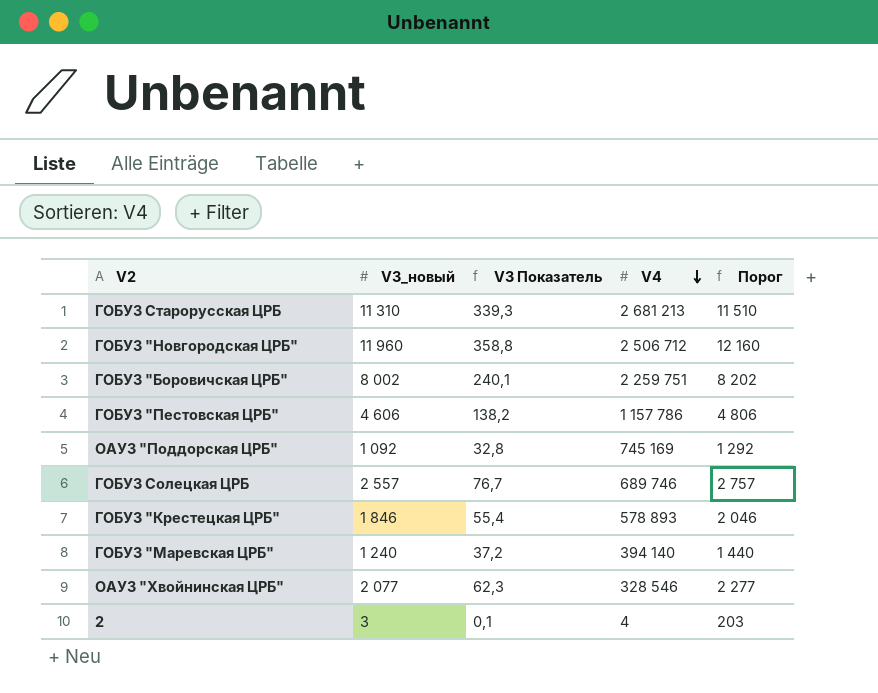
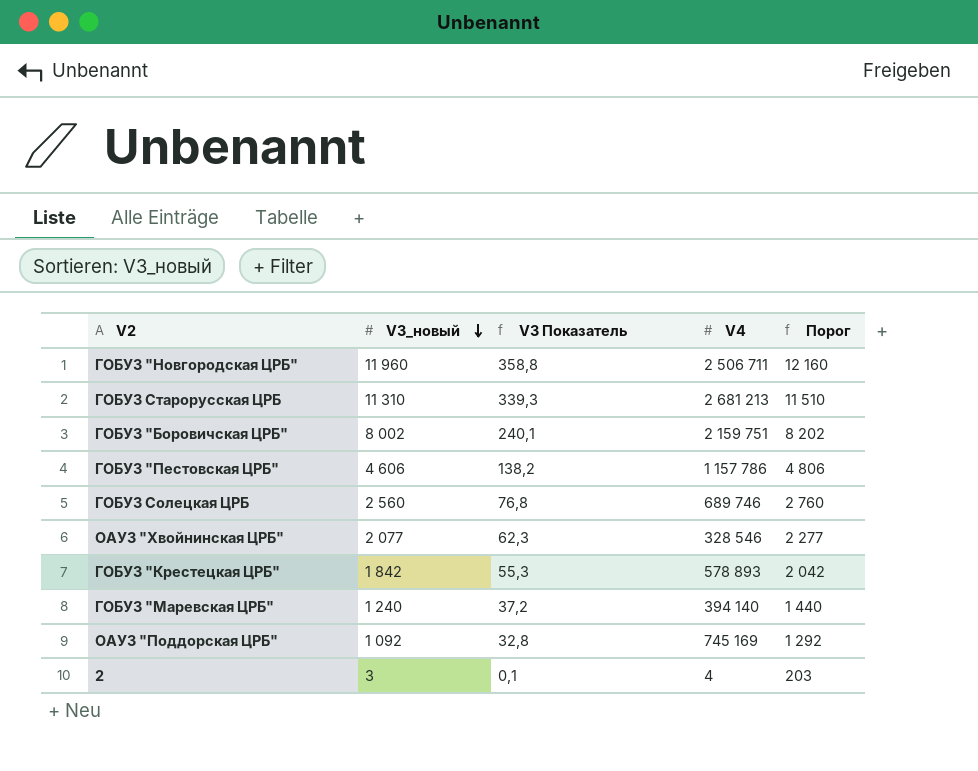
row order: V4 descending -> V3_новый descending
ГОБУЗ "Новгородская ЦРБ" | V4: 2 506 712 -> 2 506 711
ГОБУЗ "Боровичская ЦРБ" | V4: 2 259 751 -> 2 159 751
ГОБУЗ Солецкая ЦРБ | V3_новый: 2 557 -> 2 560
ГОБУЗ Солецкая ЦРБ | V3 Показатель: 76,7 -> 76,8
ГОБУЗ Солецкая ЦРБ | Порог: 2 757 -> 2 760
ГОБУЗ "Крестецкая ЦРБ" | V3_новый: 1 846 -> 1 842
ГОБУЗ "Крестецкая ЦРБ" | V3 Показатель: 55,4 -> 55,3
ГОБУЗ "Крестецкая ЦРБ" | Порог: 2 046 -> 2 042

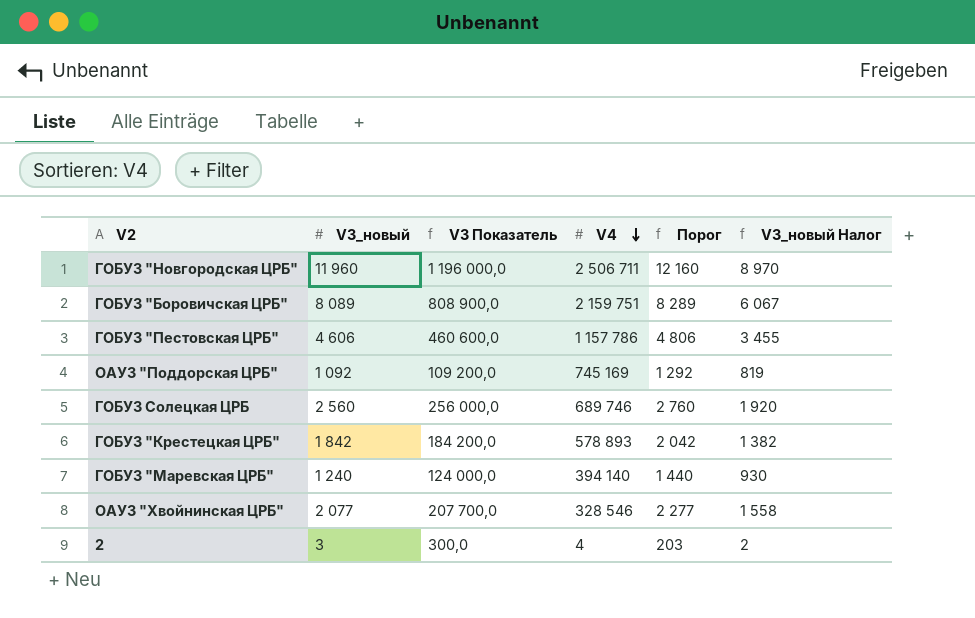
row order: V3_новый descending -> V4 descending
column V3 Показатель | formula: [V3_новый] * 0,03 -> [V3_новый] * 100
column V3_новый Налог | formula: none -> [V3_новый] * 0,75
row ГОБУЗ Старорусская ЦРБ: 11 310 | 339,3 | 2 681 213 | 11 510 -> none
ГОБУЗ "Боровичская ЦРБ" | V3_новый: 8 002 -> 8 089
ГОБУЗ "Боровичская ЦРБ" | Порог: 8 202 -> 8 289

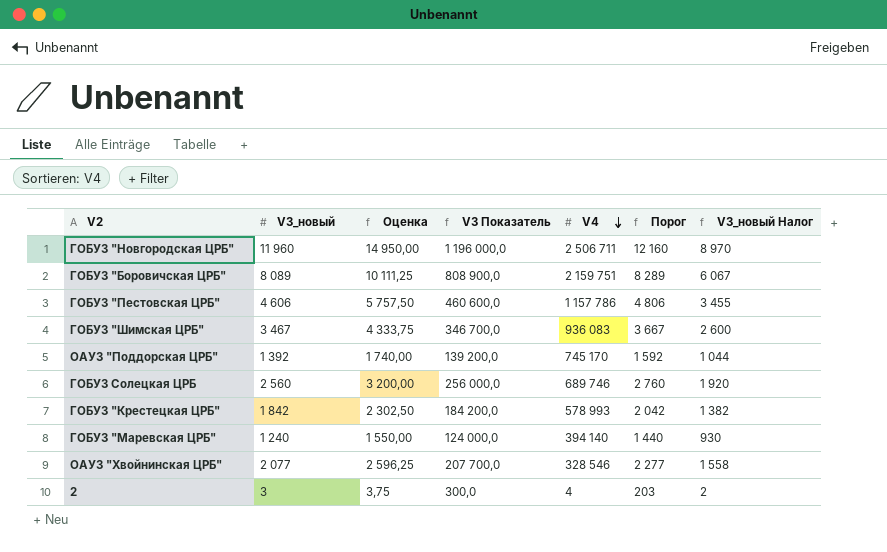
column Оценка | formula: none -> [V3_новый] * 1,25
row ГОБУЗ "Шимская ЦРБ": none -> 3 467 | 4 333,75 | 346 700,0 | 936 083 | 3 667 | 2 600
ОАУЗ "Поддорская ЦРБ" | V3_новый: 1 092 -> 1 392
ОАУЗ "Поддорская ЦРБ" | V3 Показатель: 109 200,0 -> 139 200,0
ОАУЗ "Поддорская ЦРБ" | V4: 745 169 -> 745 170
ОАУЗ "Поддорская ЦРБ" | Порог: 1 292 -> 1 592
ОАУЗ "Поддорская ЦРБ" | V3_новый Налог: 819 -> 1 044
ГОБУЗ "Крестецкая ЦРБ" | V4: 578 893 -> 578 993

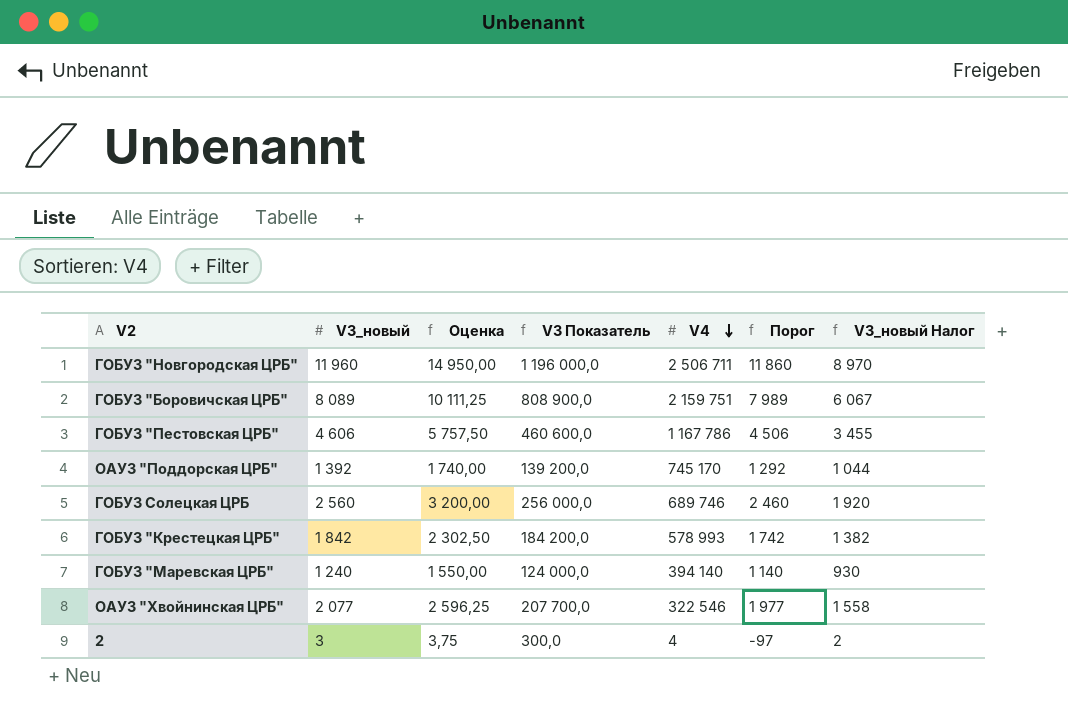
column Порог | formula: [V3_новый] + 200 -> [V3_новый] - 100
row ГОБУЗ "Шимская ЦРБ": 3 467 | 4 333,75 | 346 700,0 | 936 083 | 3 667 | 2 600 -> none
ГОБУЗ "Пестовская ЦРБ" | V4: 1 157 786 -> 1 167 786
ОАУЗ "Хвойнинская ЦРБ" | V4: 328 546 -> 322 546

